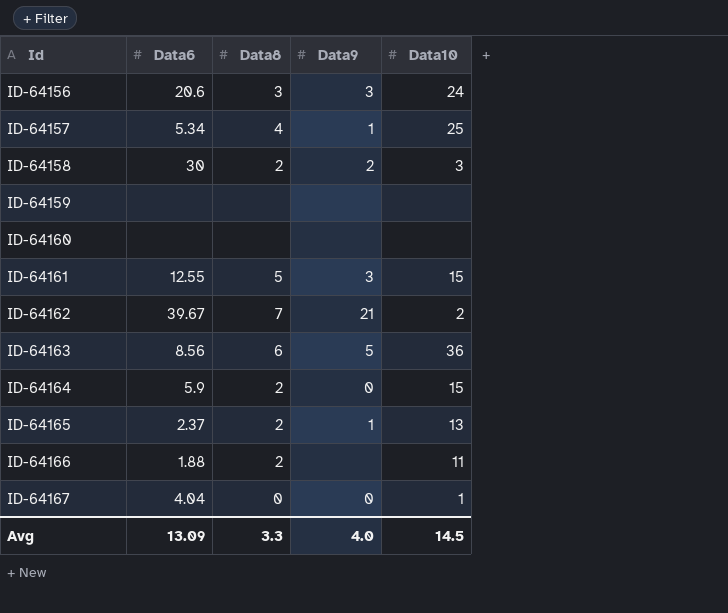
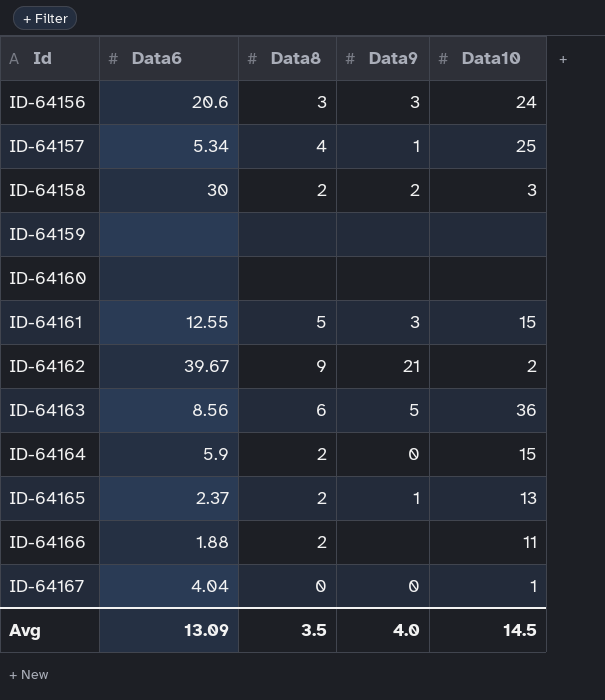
ID-64162 | Data8: 7 -> 9
Avg | Data8: 3.3 -> 3.5

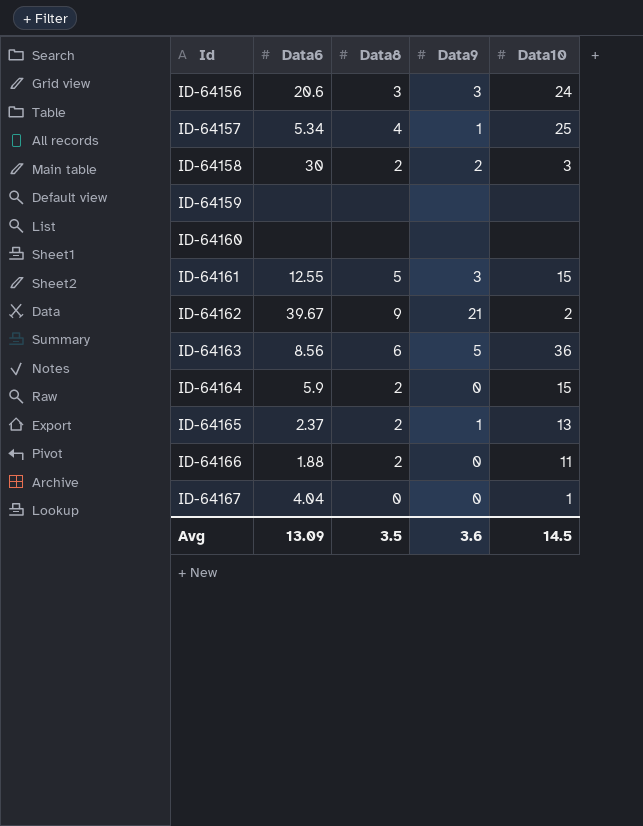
ID-64166 | Data9: none -> 0
Avg | Data9: 4.0 -> 3.6

